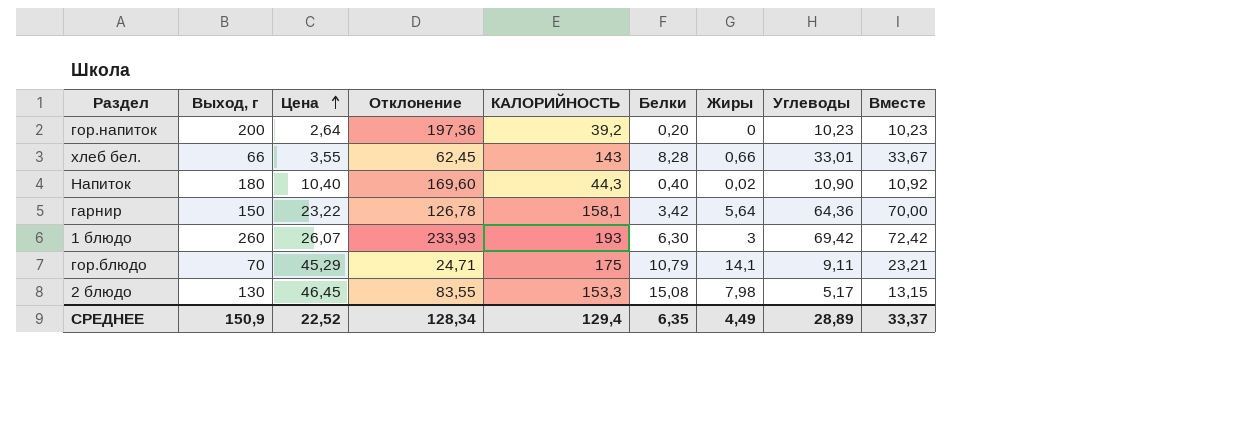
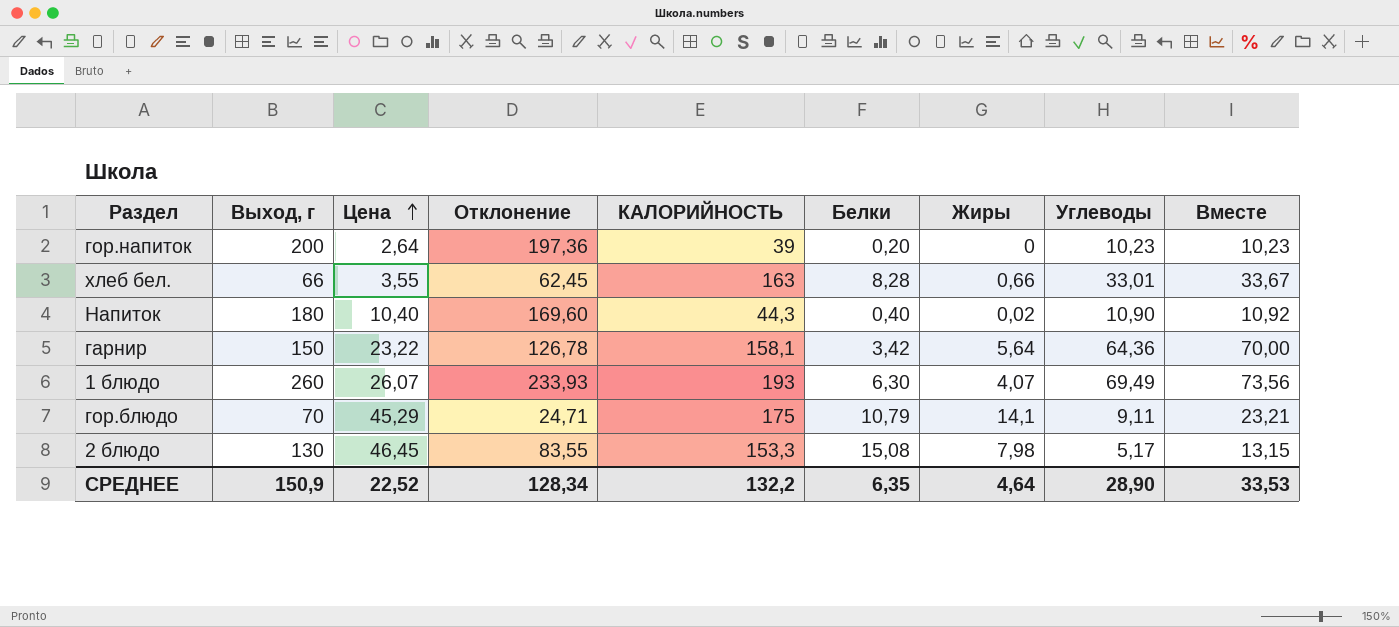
гор.напиток | КАЛОРИЙНОСТЬ: 39,2 -> 39
хлеб бел. | КАЛОРИЙНОСТЬ: 143 -> 163
1 блюдо | Жиры: 3 -> 4,07
1 блюдо | Углеводы: 69,42 -> 69,49
1 блюдо | Вместе: 72,42 -> 73,56
СРЕДНЕЕ | КАЛОРИЙНОСТЬ: 129,4 -> 132,2
СРЕДНЕЕ | Жиры: 4,49 -> 4,64
СРЕДНЕЕ | Углеводы: 28,89 -> 28,90
СРЕДНЕЕ | Вместе: 33,37 -> 33,53

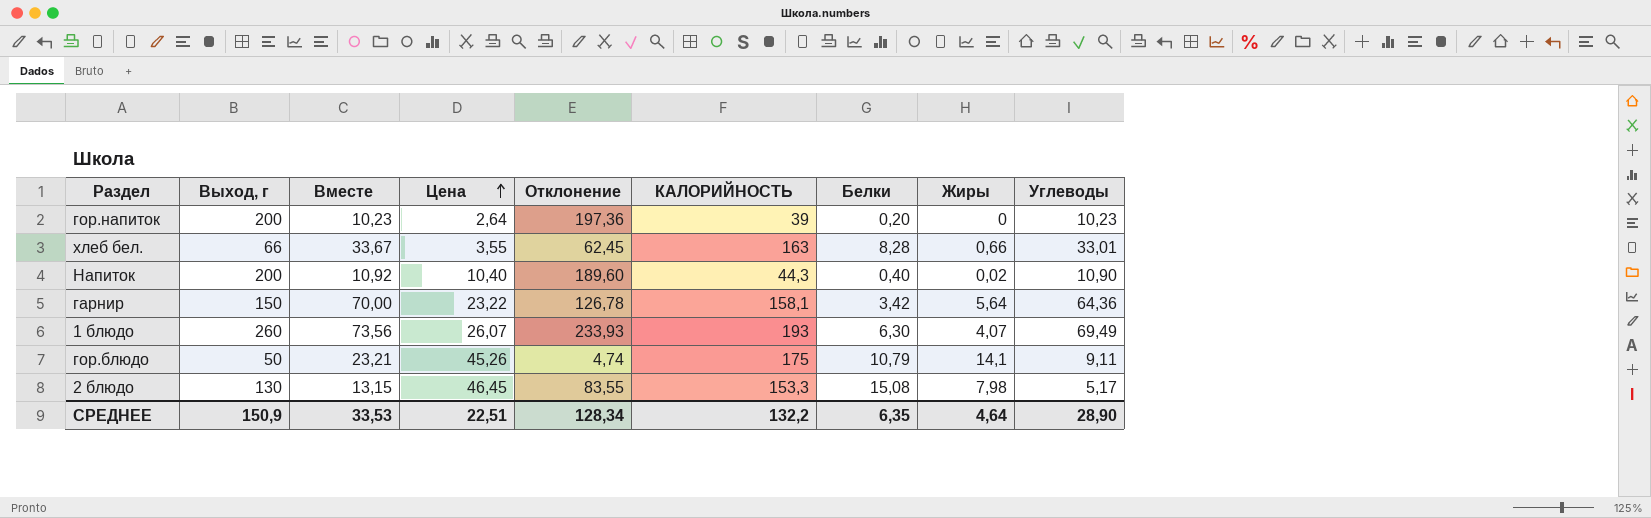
column Вместе | position: 9 -> 3
Напиток | Выход, г: 180 -> 200
Напиток | Отклонение: 169,60 -> 189,60
гор.блюдо | Выход, г: 70 -> 50
гор.блюдо | Цена: 45,29 -> 45,26
гор.блюдо | Отклонение: 24,71 -> 4,74
СРЕДНЕЕ | Цена: 22,52 -> 22,51

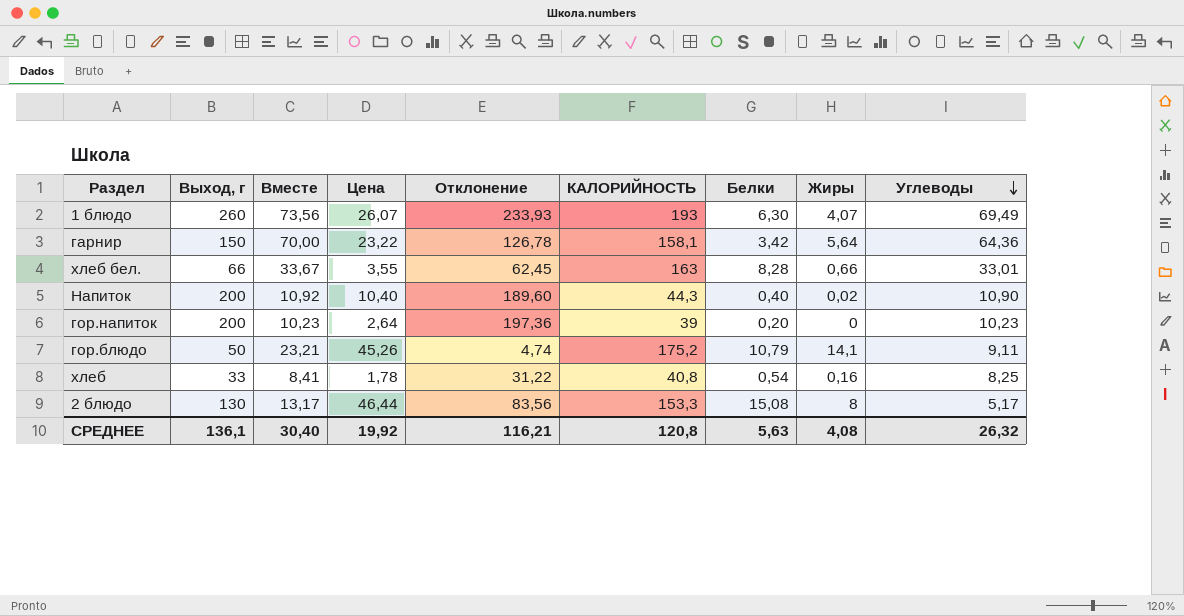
row order: Цена ascending -> Углеводы descending
гор.блюдо | КАЛОРИЙНОСТЬ: 175 -> 175,2
row хлеб: none -> 33 | 8,41 | 1,78 | 31,22 | 40,8 | 0,54 | 0,16 | 8,25
2 блюдо | Вместе: 13,15 -> 13,17
2 блюдо | Цена: 46,45 -> 46,44
2 блюдо | Отклонение: 83,55 -> 83,56
2 блюдо | Жиры: 7,98 -> 8
СРЕДНЕЕ | Выход, г: 150,9 -> 136,1
СРЕДНЕЕ | Вместе: 33,53 -> 30,40
СРЕДНЕЕ | Цена: 22,51 -> 19,92
СРЕДНЕЕ | Отклонение: 128,34 -> 116,21
СРЕДНЕЕ | КАЛОРИЙНОСТЬ: 132,2 -> 120,8
СРЕДНЕЕ | Белки: 6,35 -> 5,63
СРЕДНЕЕ | Жиры: 4,64 -> 4,08
СРЕДНЕЕ | Углеводы: 28,90 -> 26,32

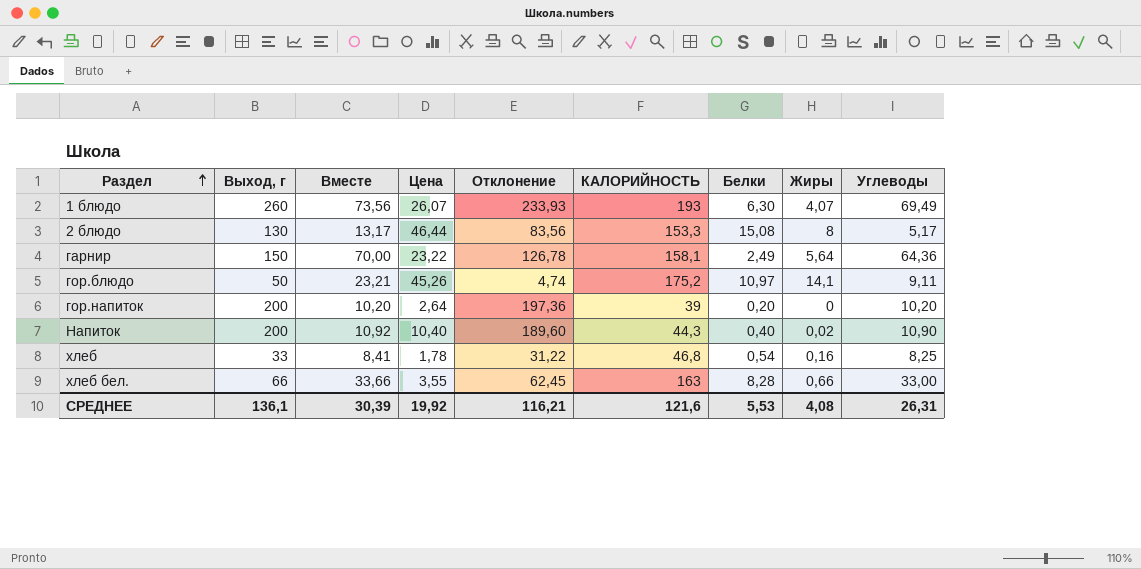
row order: Углеводы descending -> Раздел ascending
гарнир | Белки: 3,42 -> 2,49
гор.блюдо | Белки: 10,79 -> 10,97
гор.напиток | Вместе: 10,23 -> 10,20
гор.напиток | Углеводы: 10,23 -> 10,20
хлеб | КАЛОРИЙНОСТЬ: 40,8 -> 46,8
хлеб бел. | Вместе: 33,67 -> 33,66
хлеб бел. | Углеводы: 33,01 -> 33,00
СРЕДНЕЕ | Вместе: 30,40 -> 30,39
СРЕДНЕЕ | КАЛОРИЙНОСТЬ: 120,8 -> 121,6
СРЕДНЕЕ | Белки: 5,63 -> 5,53
СРЕДНЕЕ | Углеводы: 26,32 -> 26,31

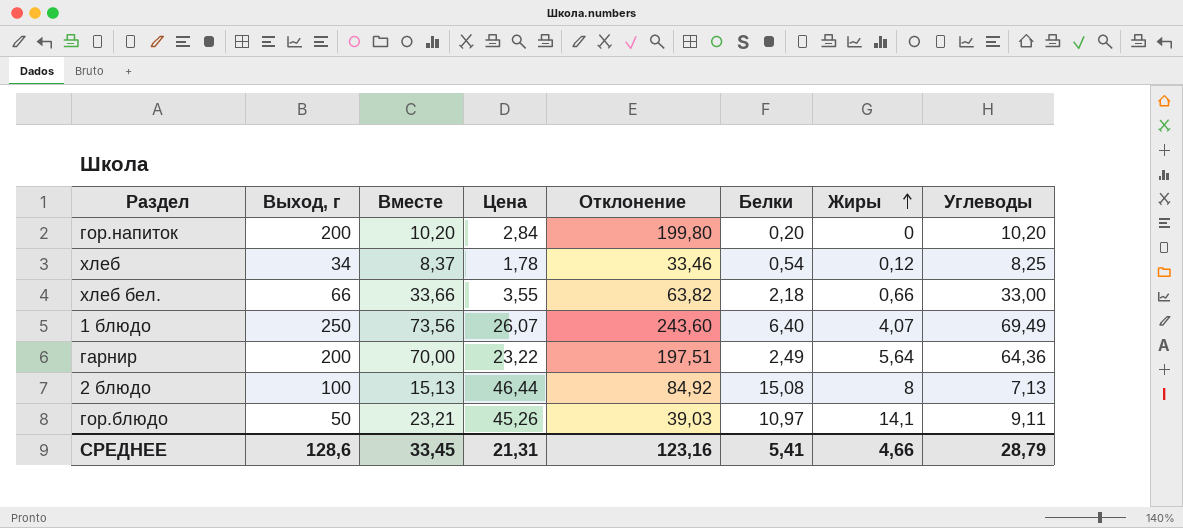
row order: Раздел ascending -> Жиры ascending
column КАЛОРИЙНОСТЬ | position: 6 -> none
column Отклонение | formula: [Выход, г] - [Цена] -> [Выход, г] - [Белки]
row Напиток: 200 | 10,92 | 10,40 | 189,60 | 44,3 | 0,40 | 0,02 | 10,90 -> none
гор.напиток | Цена: 2,64 -> 2,84
хлеб | Выход, г: 33 -> 34
хлеб | Вместе: 8,41 -> 8,37
хлеб | Жиры: 0,16 -> 0,12
хлеб бел. | Белки: 8,28 -> 2,18
1 блюдо | Выход, г: 260 -> 250
1 блюдо | Белки: 6,30 -> 6,40
гарнир | Выход, г: 150 -> 200
2 блюдо | Выход, г: 130 -> 100
2 блюдо | Вместе: 13,17 -> 15,13
2 блюдо | Углеводы: 5,17 -> 7,13
СРЕДНЕЕ | Выход, г: 136,1 -> 128,6
СРЕДНЕЕ | Вместе: 30,39 -> 33,45
СРЕДНЕЕ | Цена: 19,92 -> 21,31
СРЕДНЕЕ | Отклонение: 116,21 -> 123,16
СРЕДНЕЕ | Белки: 5,53 -> 5,41
СРЕДНЕЕ | Жиры: 4,08 -> 4,66
СРЕДНЕЕ | Углеводы: 26,31 -> 28,79

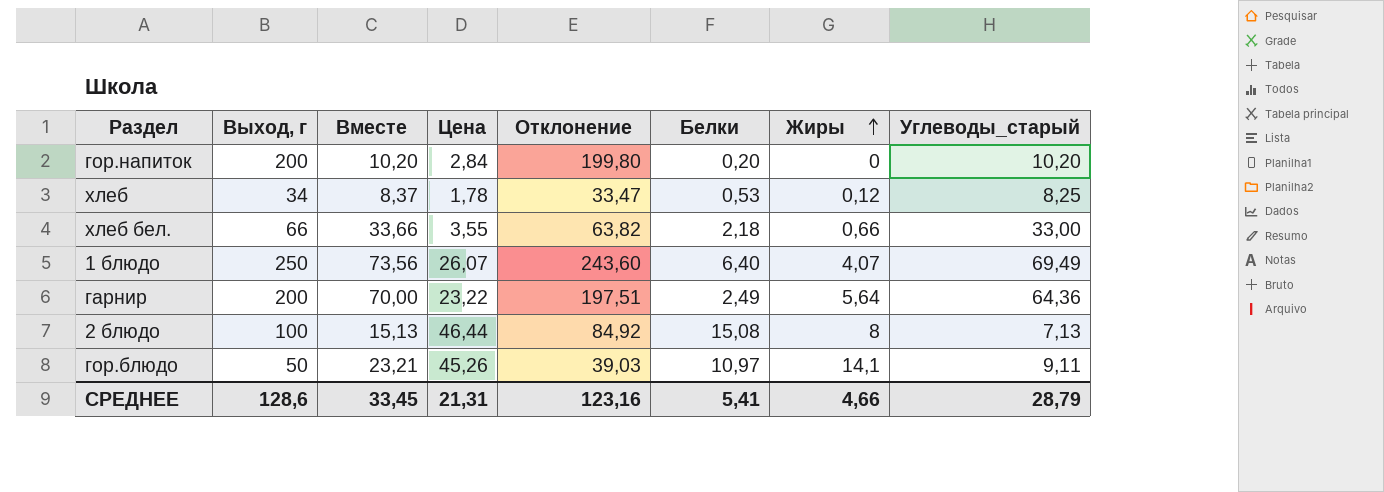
column name: Углеводы -> Углеводы_старый
хлеб | Отклонение: 33,46 -> 33,47
хлеб | Белки: 0,54 -> 0,53

